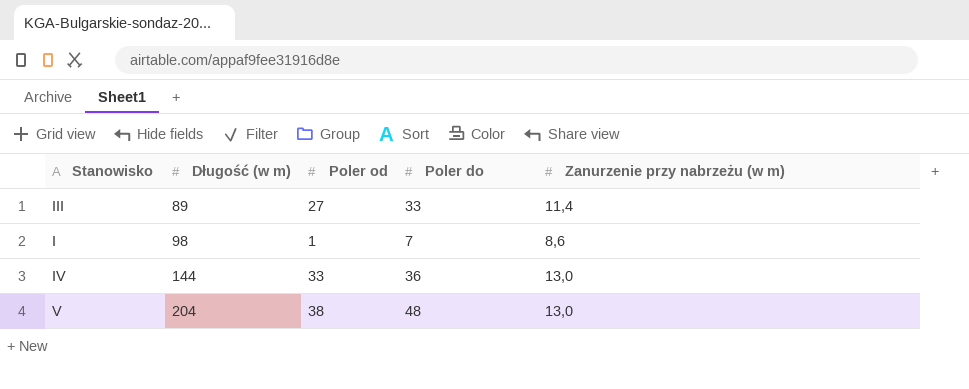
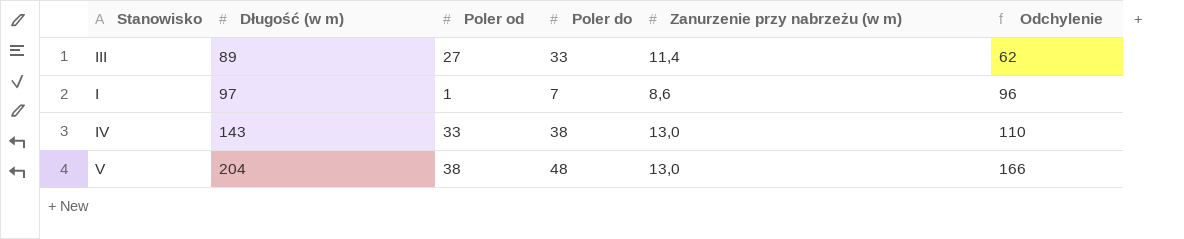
column Odchylenie | formula: none -> [Długość (w m)] - [Poler od]
I | Długość (w m): 98 -> 97
IV | Długość (w m): 144 -> 143
IV | Poler do: 36 -> 38

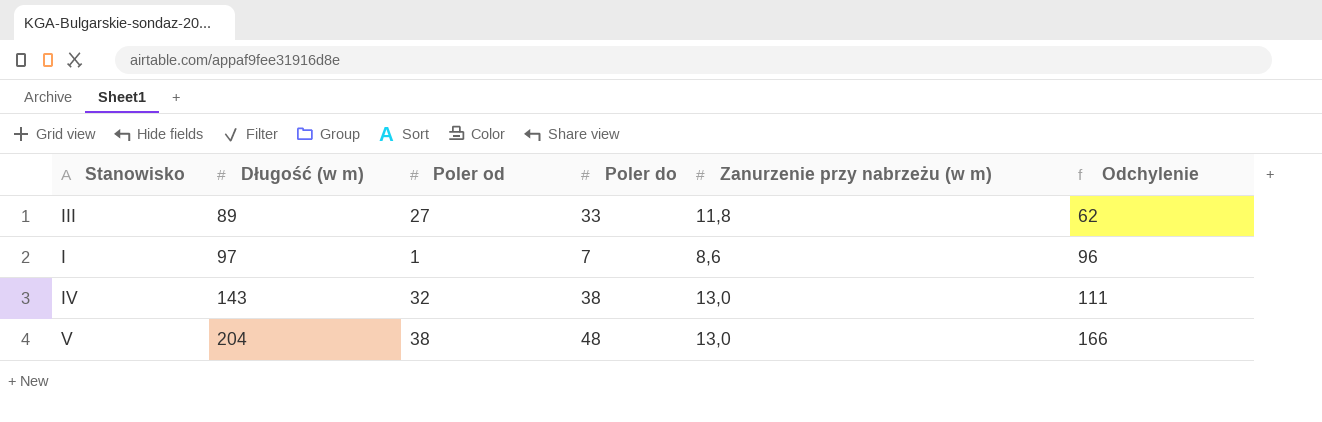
III | Zanurzenie przy nabrzeżu (w m): 11,4 -> 11,8
IV | Poler od: 33 -> 32
IV | Odchylenie: 110 -> 111

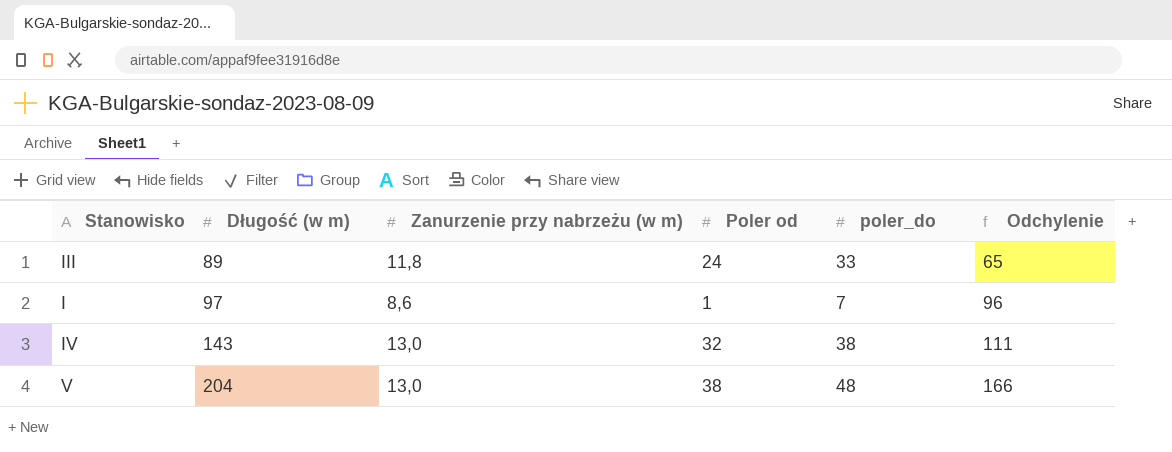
column Zanurzenie przy nabrzeżu (w m) | position: 5 -> 3
column name: Poler do -> poler_do
III | Poler od: 27 -> 24
III | Odchylenie: 62 -> 65

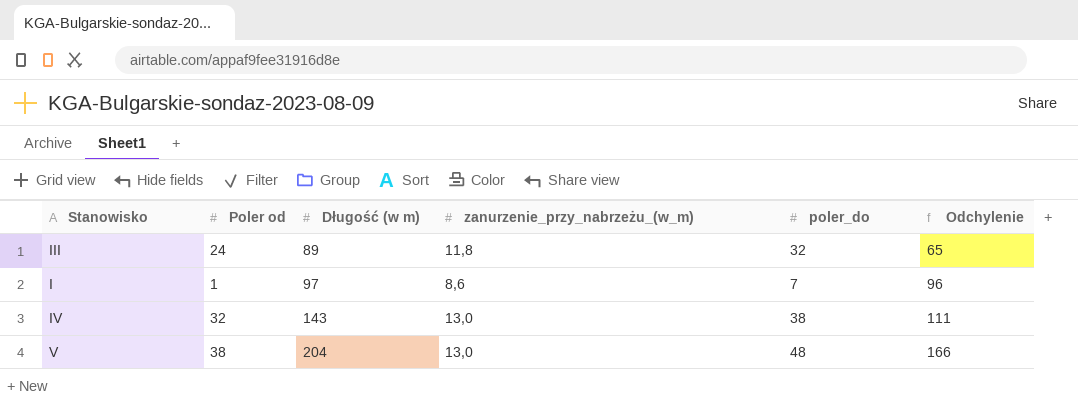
column Poler od | position: 4 -> 2
column name: Zanurzenie przy nabrzeżu (w m) -> zanurzenie_przy_nabrzeżu_(w_m)
III | poler_do: 33 -> 32

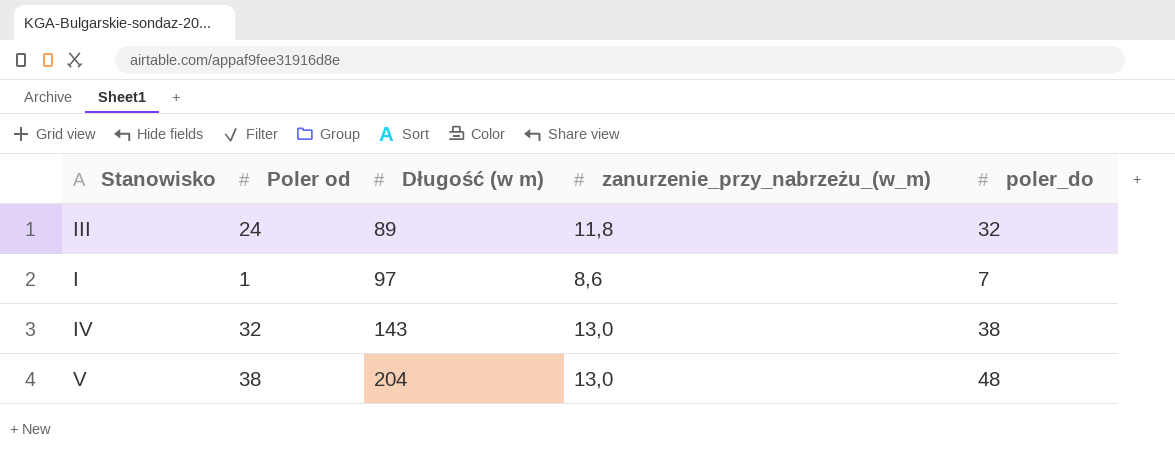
column Odchylenie | formula: [Długość (w m)] - [Poler od] -> none

